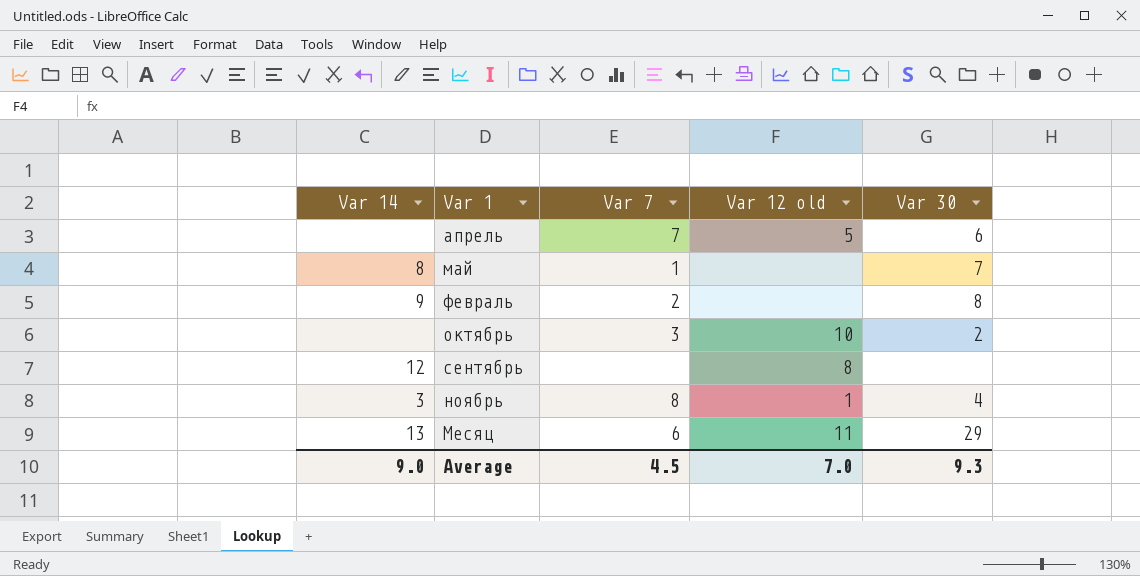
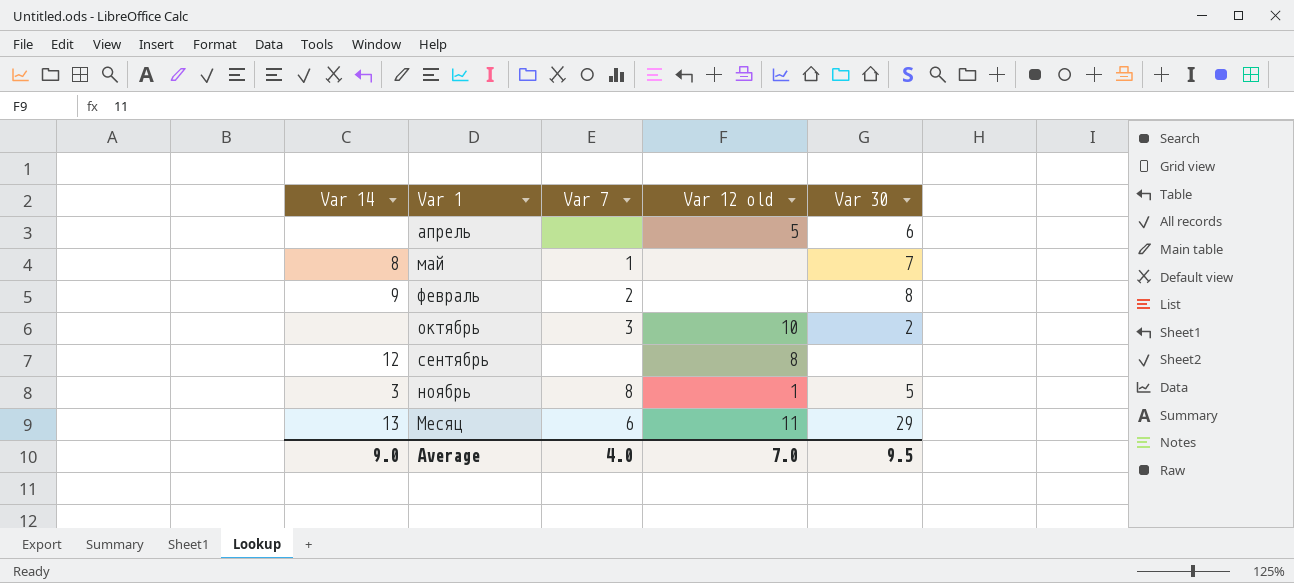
апрель | Var 7: 7 -> none
ноябрь | Var 30: 4 -> 5
Average | Var 7: 4.5 -> 4.0
Average | Var 30: 9.3 -> 9.5

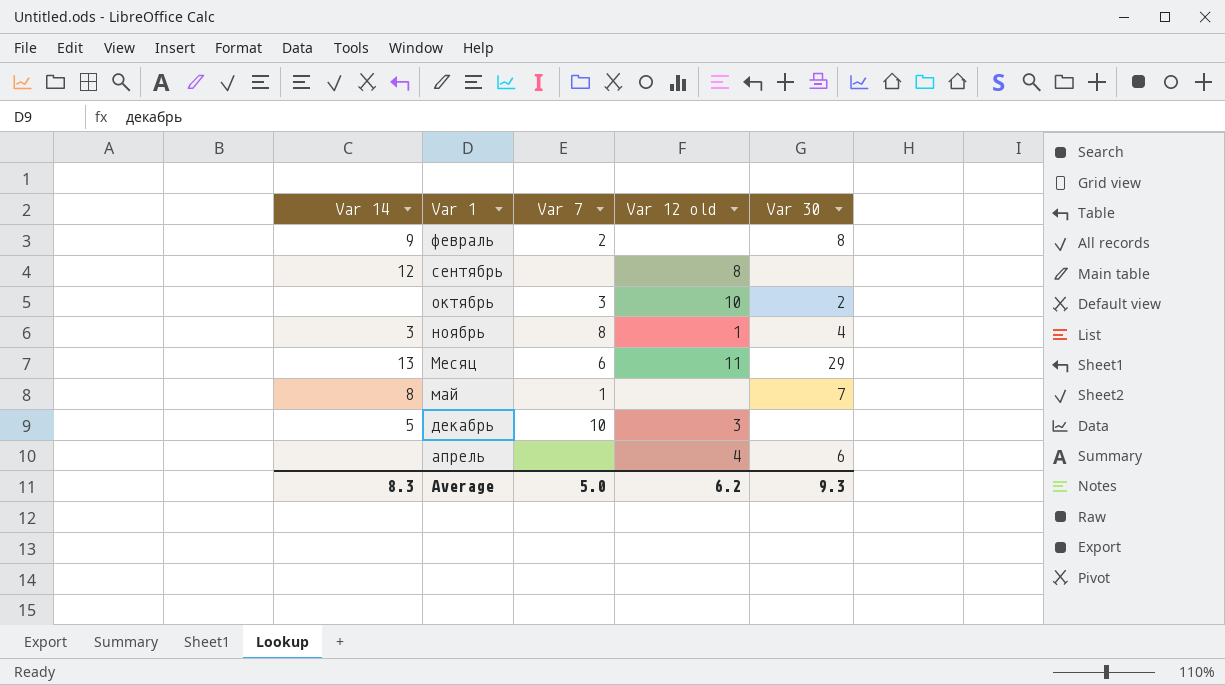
row order: none -> Var 1 descending
ноябрь | Var 30: 5 -> 4
row декабрь: none -> 5 | 10 | 3 | none
апрель | Var 12 old: 5 -> 4
Average | Var 14: 9.0 -> 8.3
Average | Var 7: 4.0 -> 5.0
Average | Var 12 old: 7.0 -> 6.2
Average | Var 30: 9.5 -> 9.3

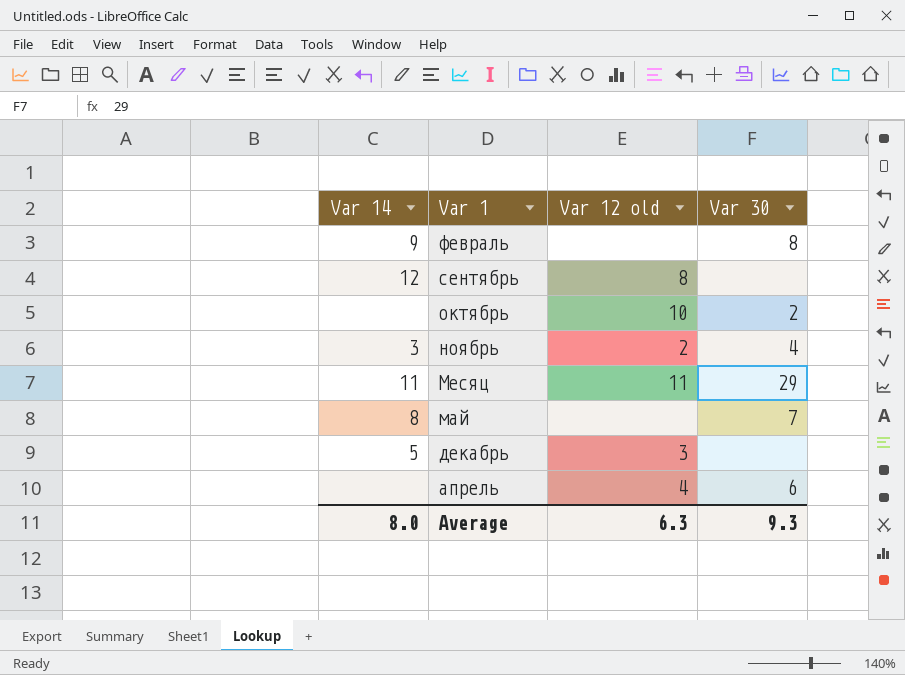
column Var 7 | position: 3 -> none
ноябрь | Var 12 old: 1 -> 2
Месяц | Var 14: 13 -> 11
Average | Var 14: 8.3 -> 8.0
Average | Var 12 old: 6.2 -> 6.3

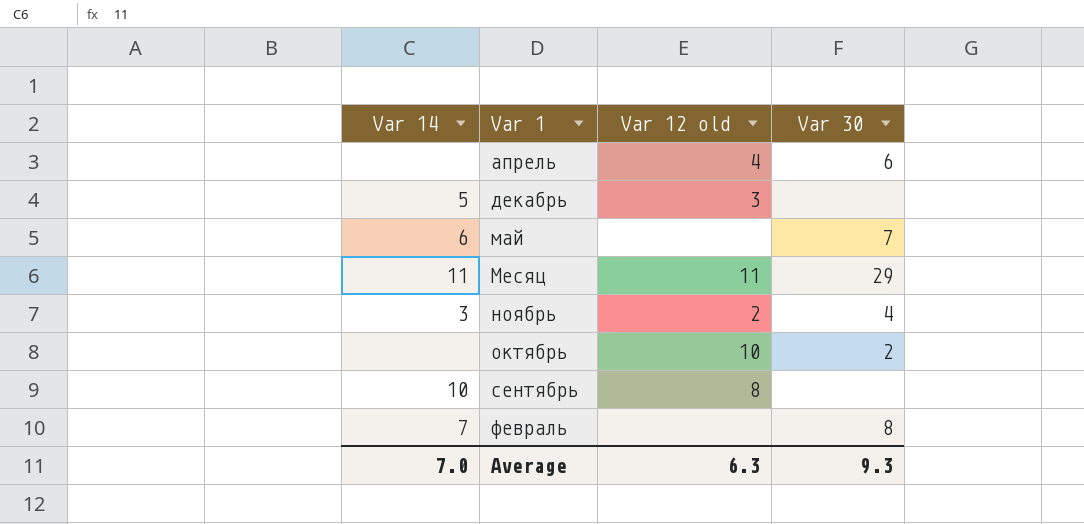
row order: Var 1 descending -> Var 1 ascending
май | Var 14: 8 -> 6
сентябрь | Var 14: 12 -> 10
февраль | Var 14: 9 -> 7
Average | Var 14: 8.0 -> 7.0

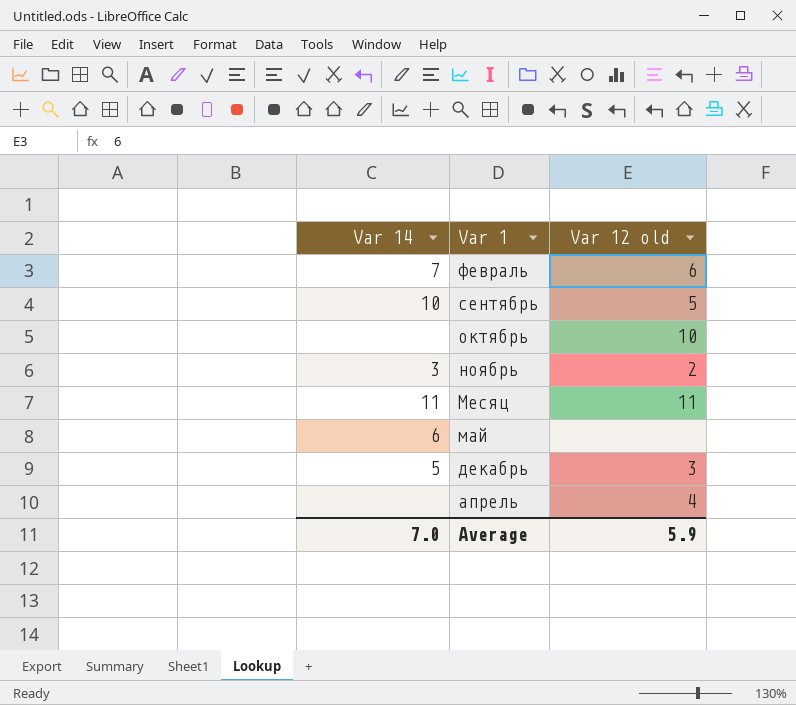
row order: Var 1 ascending -> Var 1 descending
column Var 30 | position: 4 -> none
февраль | Var 12 old: none -> 6
сентябрь | Var 12 old: 8 -> 5
Average | Var 12 old: 6.3 -> 5.9

